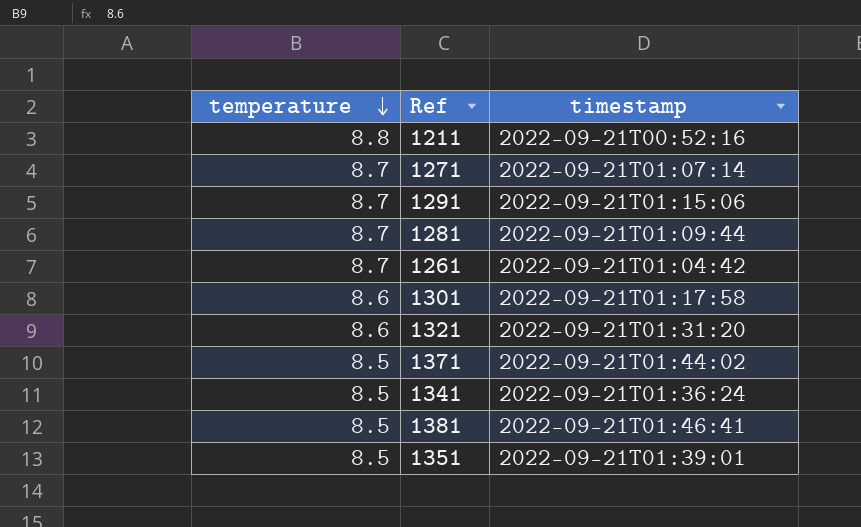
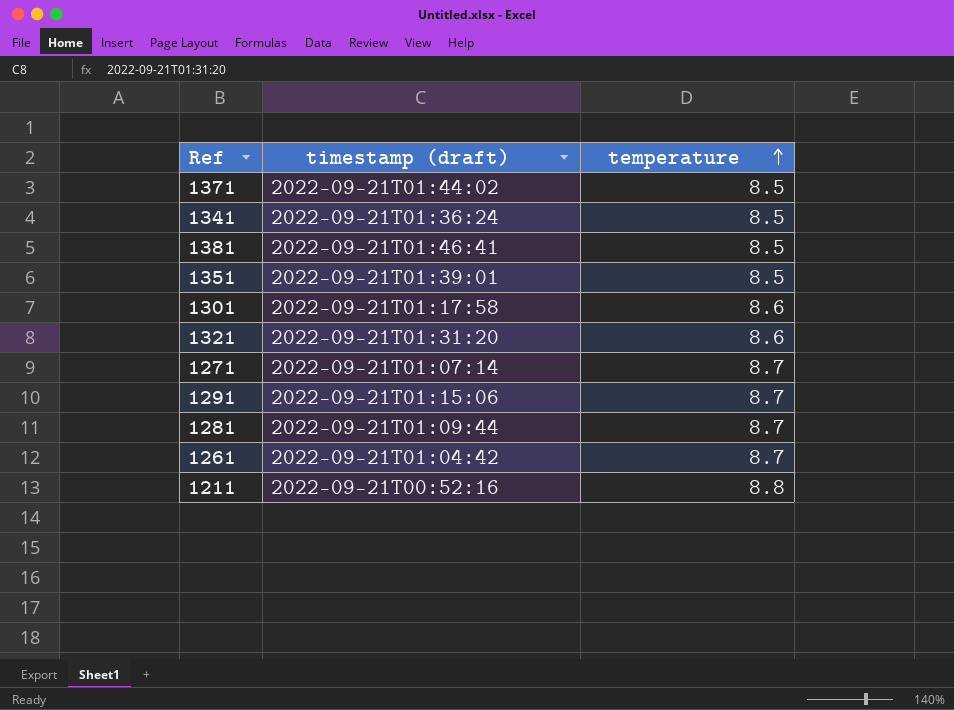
row order: temperature descending -> temperature ascending
column name: timestamp -> timestamp (draft)
column temperature | position: 1 -> 3

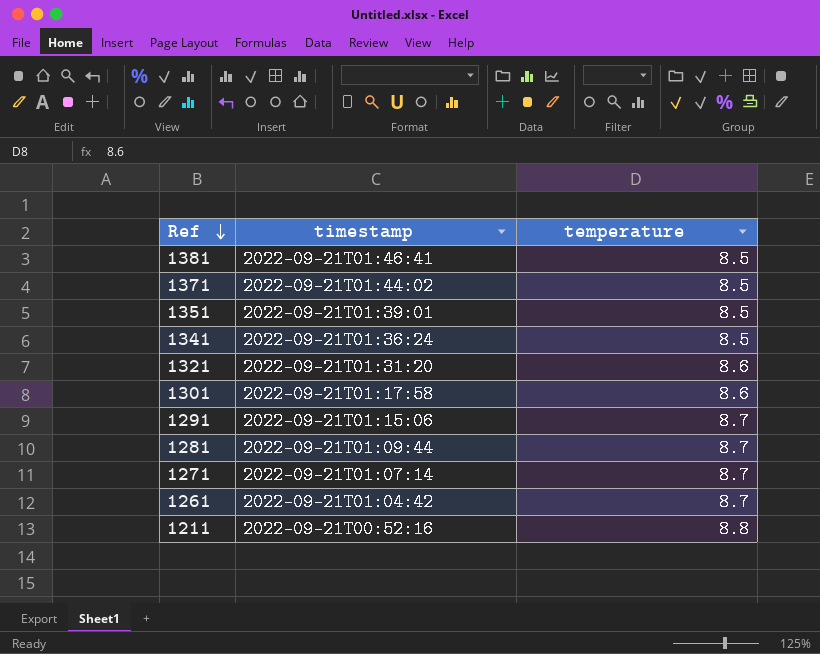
row order: temperature ascending -> Ref descending
column name: timestamp (draft) -> timestamp

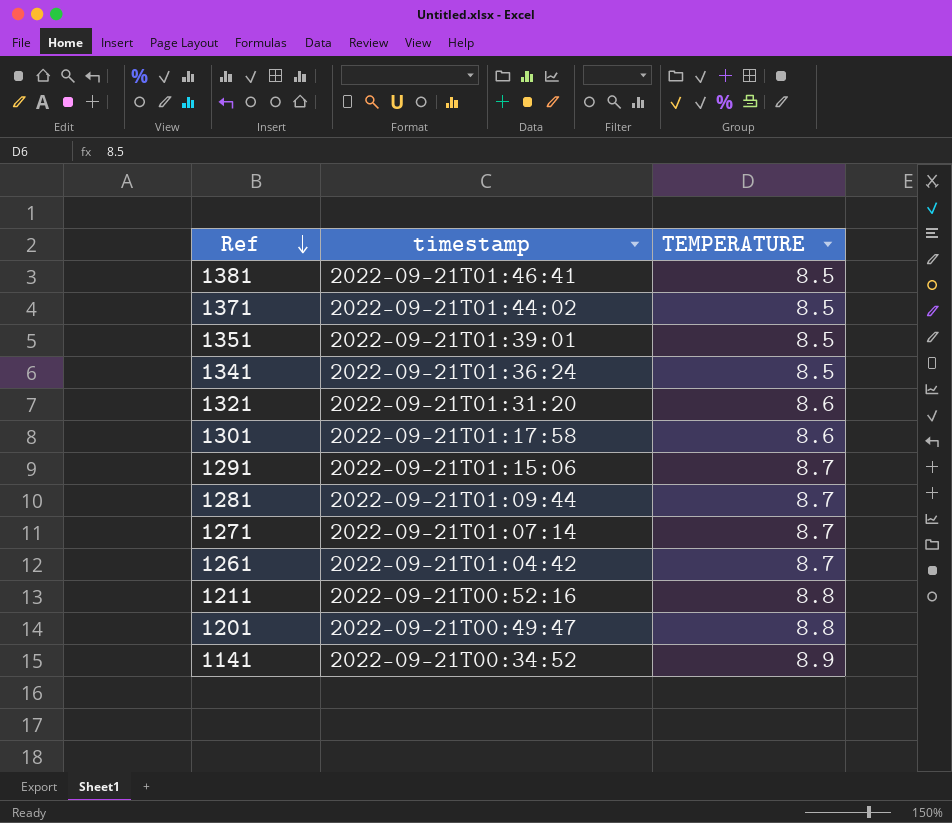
column name: temperature -> TEMPERATURE
row 1201: none -> 2022-09-21T00:49:47 | 8.8
row 1141: none -> 2022-09-21T00:34:52 | 8.9

